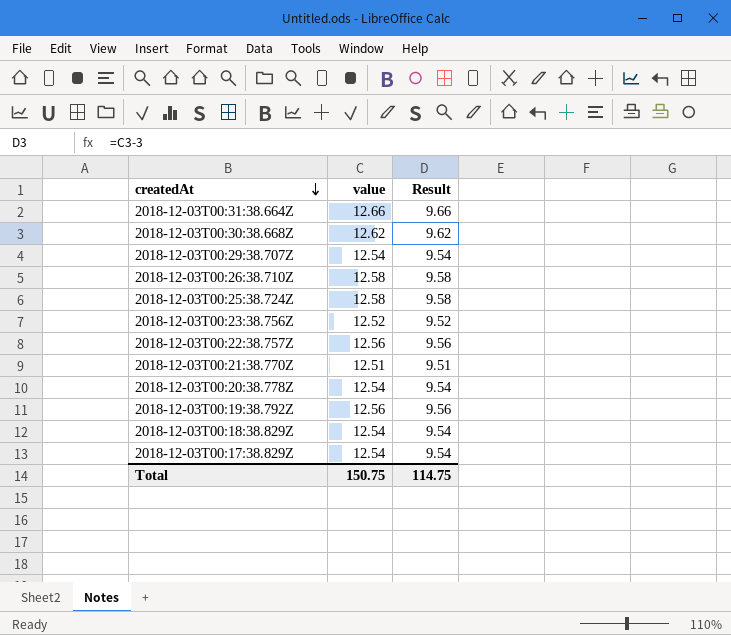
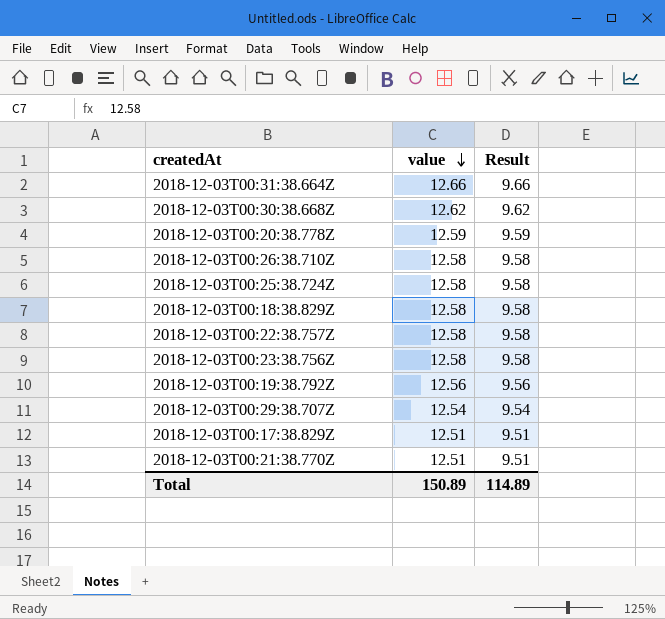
row order: createdAt descending -> value descending
2018-12-03T00:20:38.778Z | value: 12.54 -> 12.59
2018-12-03T00:20:38.778Z | Result: 9.54 -> 9.59
2018-12-03T00:18:38.829Z | value: 12.54 -> 12.58
2018-12-03T00:18:38.829Z | Result: 9.54 -> 9.58
2018-12-03T00:22:38.757Z | value: 12.56 -> 12.58
2018-12-03T00:22:38.757Z | Result: 9.56 -> 9.58
2018-12-03T00:23:38.756Z | value: 12.52 -> 12.58
2018-12-03T00:23:38.756Z | Result: 9.52 -> 9.58
2018-12-03T00:17:38.829Z | value: 12.54 -> 12.51
2018-12-03T00:17:38.829Z | Result: 9.54 -> 9.51
Total | value: 150.75 -> 150.89
Total | Result: 114.75 -> 114.89

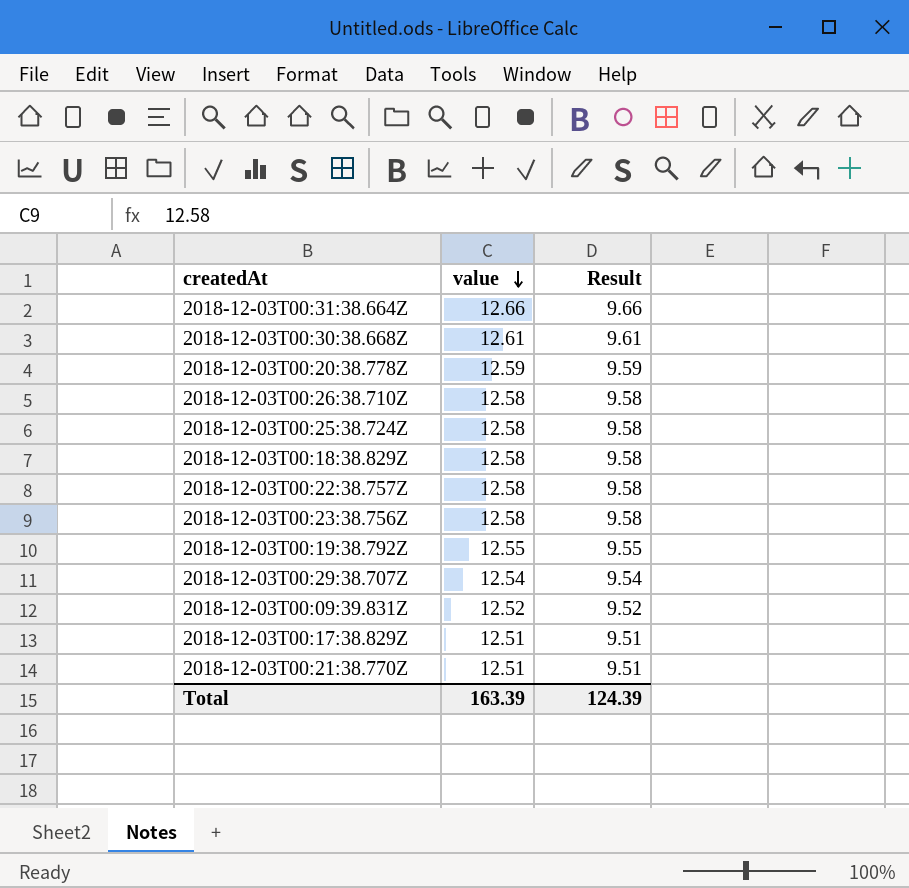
2018-12-03T00:30:38.668Z | value: 12.62 -> 12.61
2018-12-03T00:30:38.668Z | Result: 9.62 -> 9.61
2018-12-03T00:19:38.792Z | value: 12.56 -> 12.55
2018-12-03T00:19:38.792Z | Result: 9.56 -> 9.55
row 2018-12-03T00:09:39.831Z: none -> 12.52 | 9.52
Total | value: 150.89 -> 163.39
Total | Result: 114.89 -> 124.39

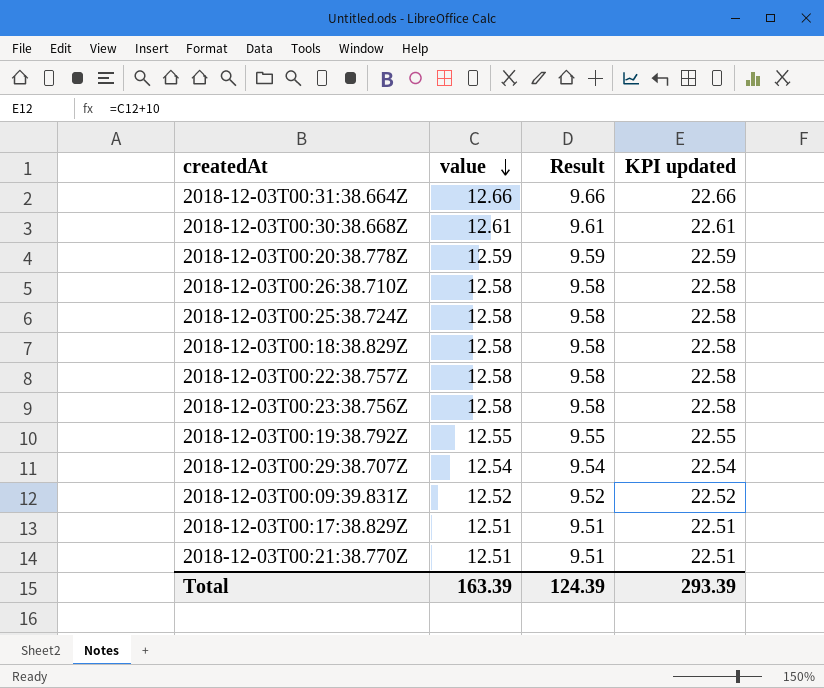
column KPI updated | formula: none -> [value] + 10

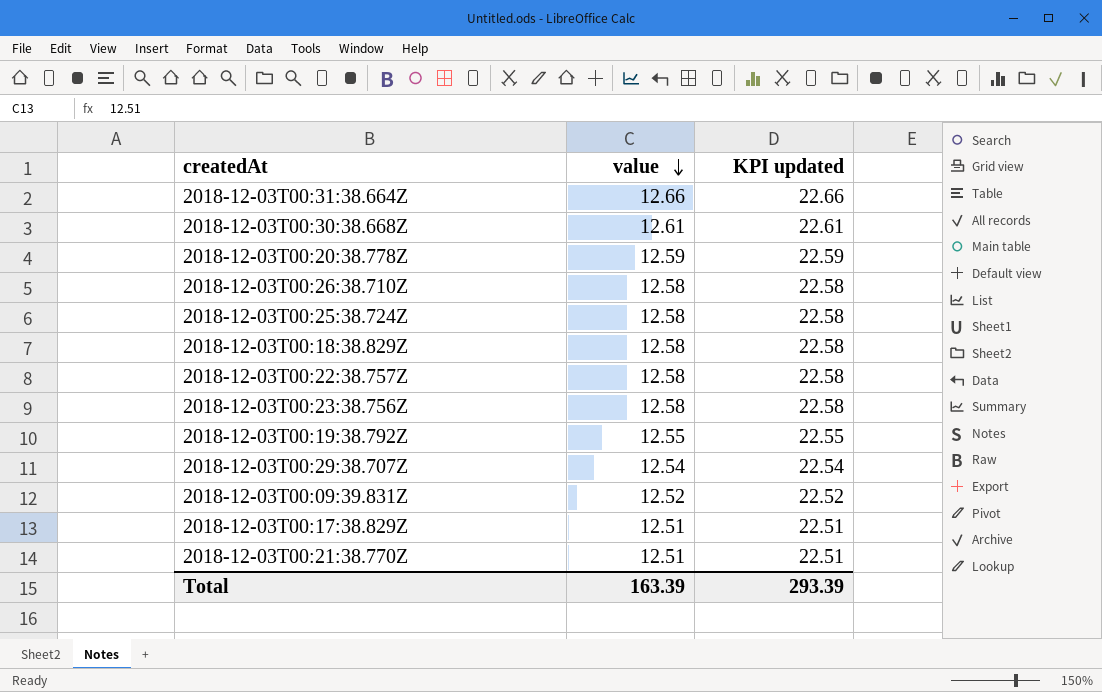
column Result | formula: [value] - 3 -> none

